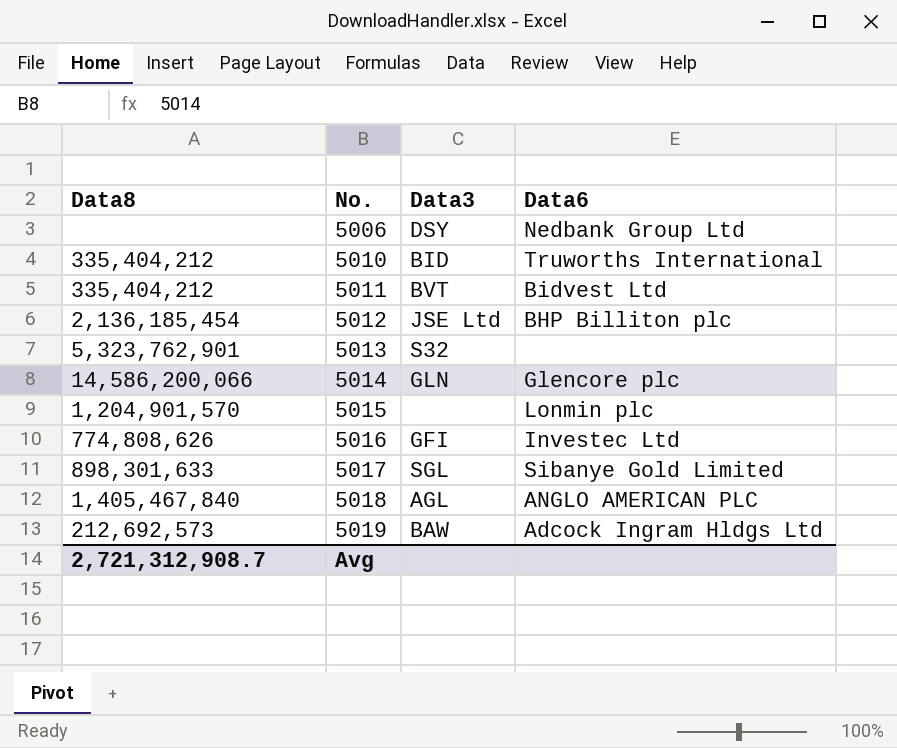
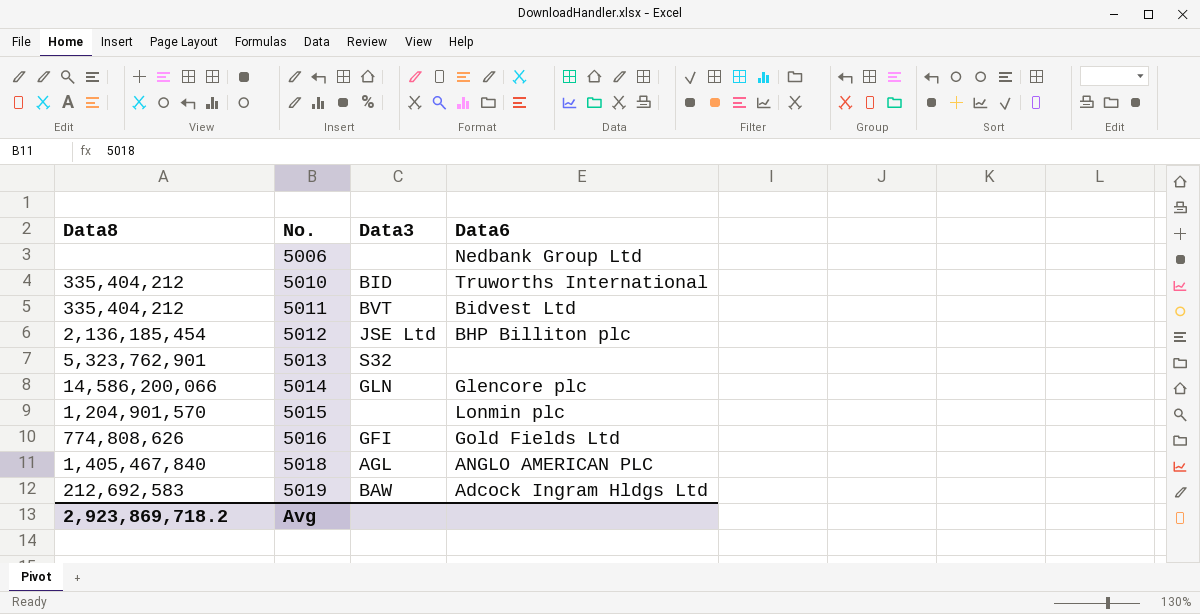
row 5017: 898,301,633 | SGL | Sibanye Gold Limited -> none
5006 | Data3: DSY -> none
5016 | Data6: Investec Ltd -> Gold Fields Ltd
5019 | Data8: 212,692,573 -> 212,692,583
Avg | Data8: 2,721,312,908.7 -> 2,923,869,718.2

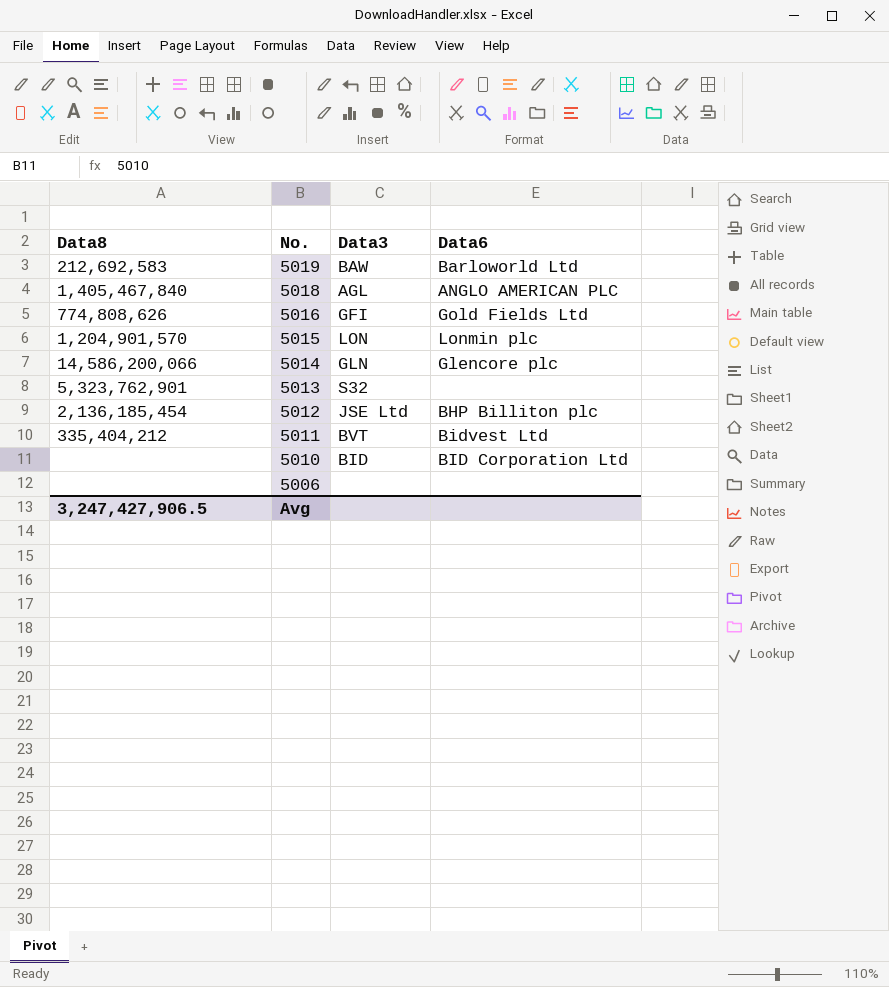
row order: No. ascending -> No. descending
5019 | Data6: Adcock Ingram Hldgs Ltd -> Barloworld Ltd
5015 | Data3: none -> LON
5010 | Data8: 335,404,212 -> none
5010 | Data6: Truworths International -> BID Corporation Ltd
5006 | Data6: Nedbank Group Ltd -> none
Avg | Data8: 2,923,869,718.2 -> 3,247,427,906.5

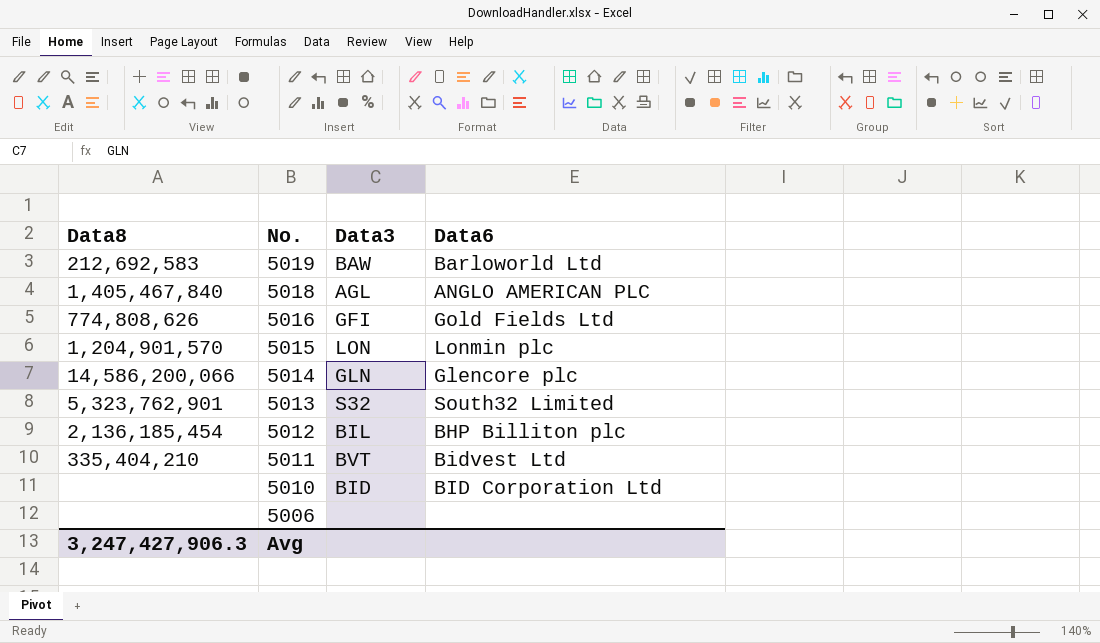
5013 | Data6: none -> South32 Limited
5012 | Data3: JSE Ltd -> BIL
5011 | Data8: 335,404,212 -> 335,404,210
Avg | Data8: 3,247,427,906.5 -> 3,247,427,906.3

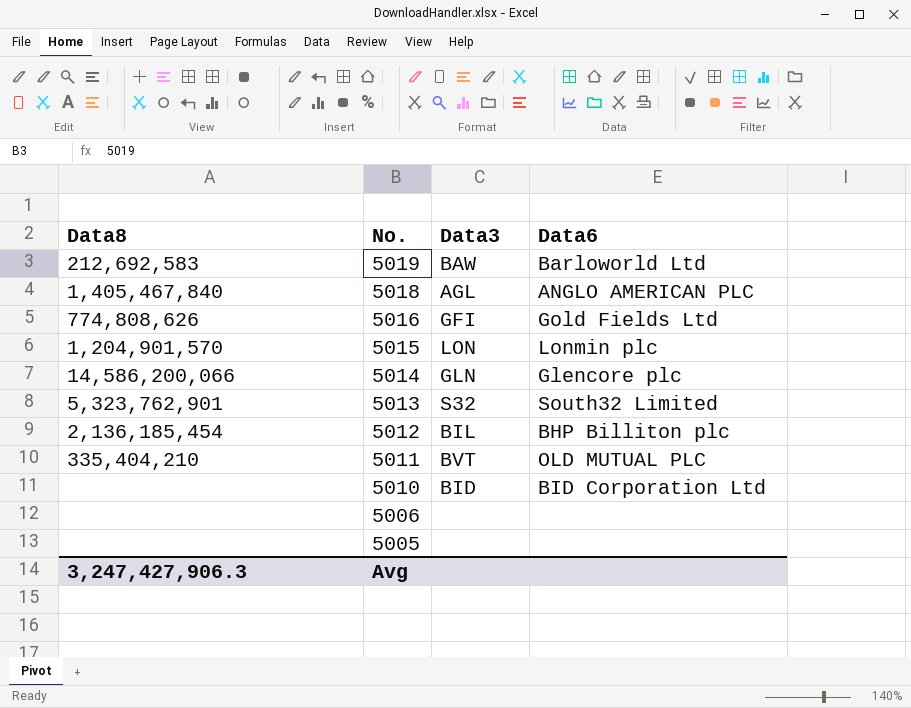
5011 | Data6: Bidvest Ltd -> OLD MUTUAL PLC
row 5005: none -> none | none | none

